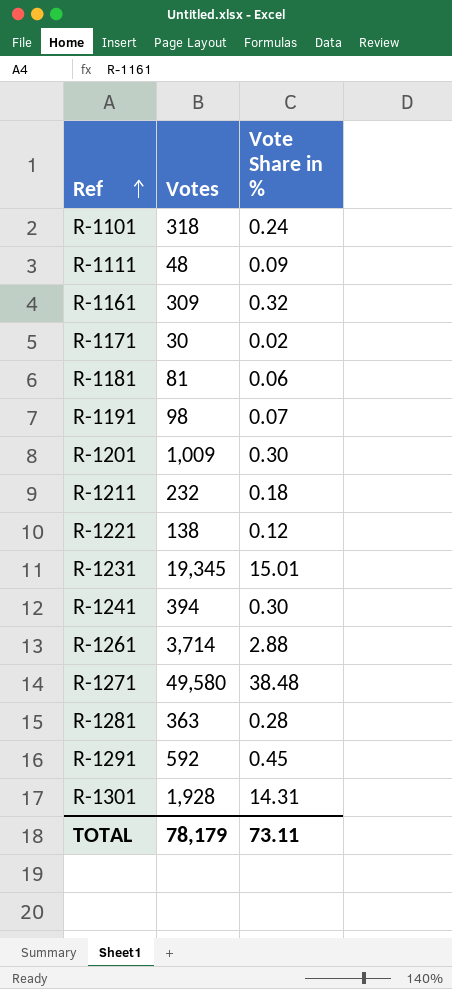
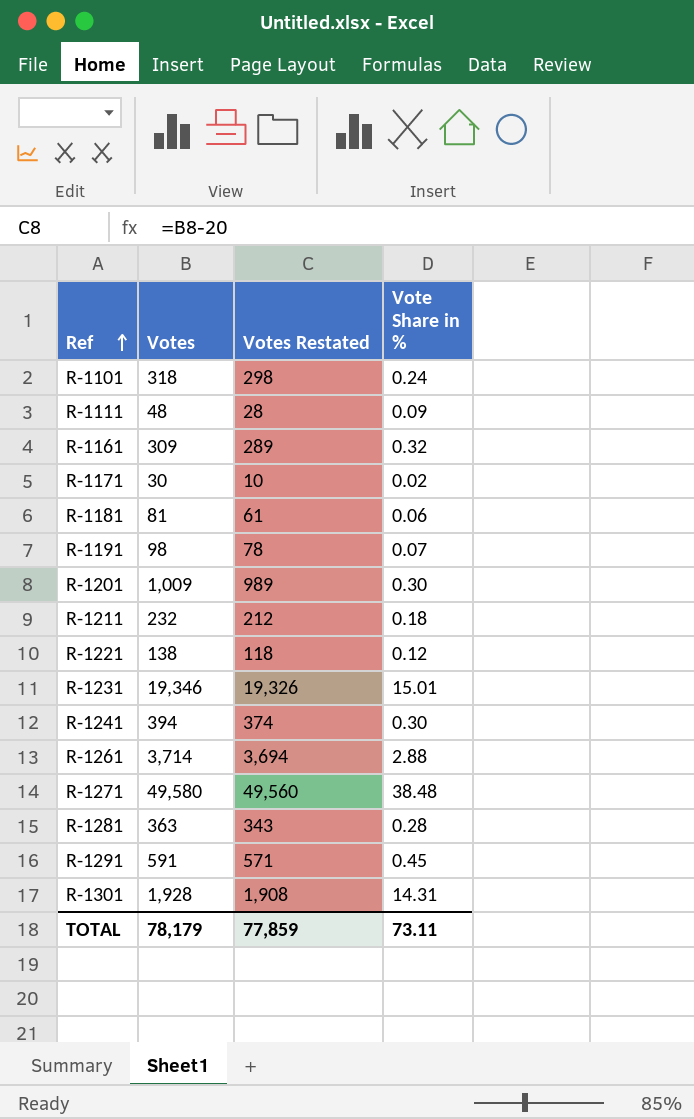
column Votes Restated | formula: none -> [Votes] - 20
R-1231 | Votes: 19,345 -> 19,346
R-1291 | Votes: 592 -> 591

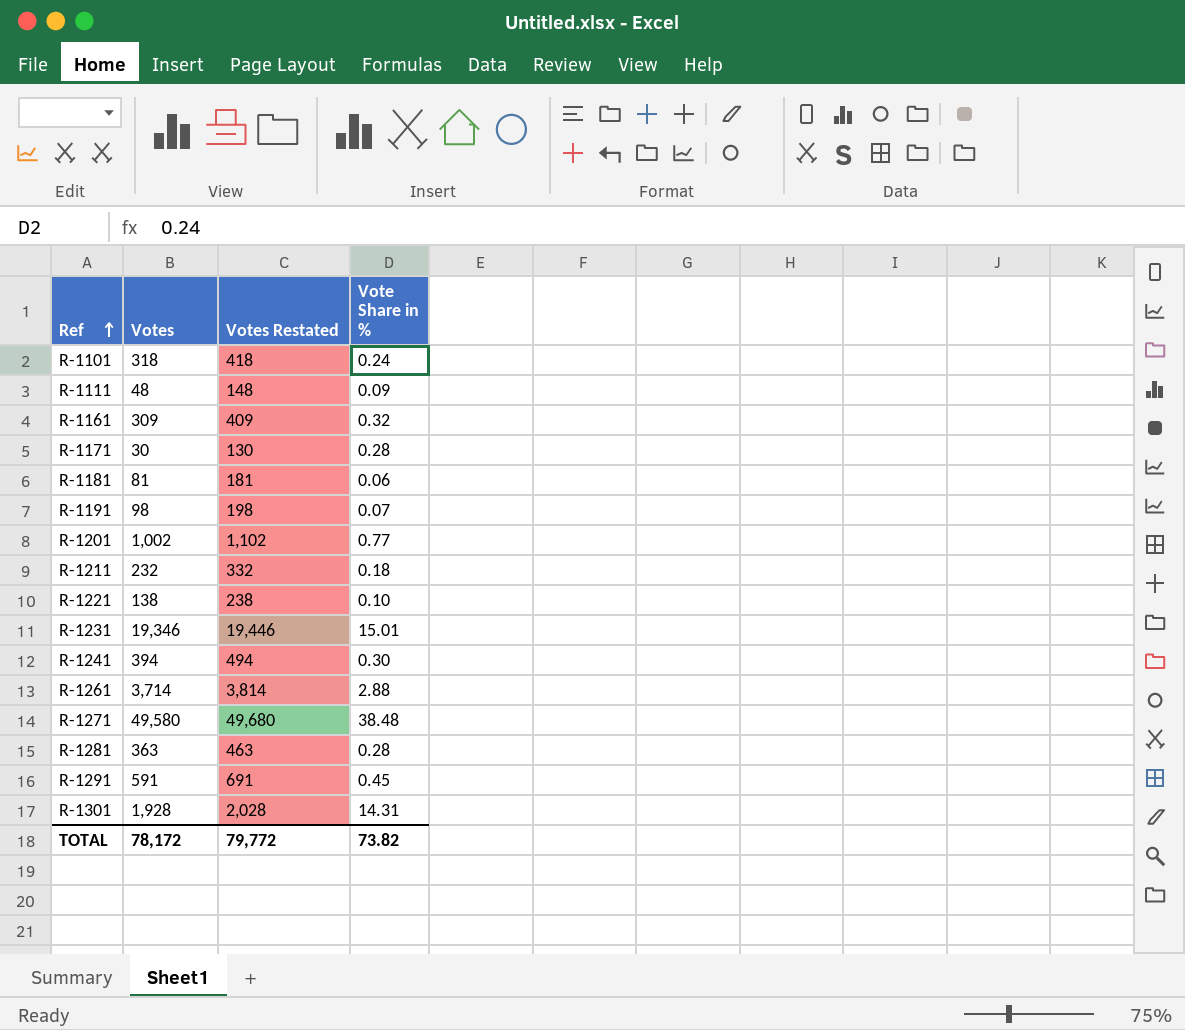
column Votes Restated | formula: [Votes] - 20 -> [Votes] + 100
R-1171 | Vote Share in %: 0.02 -> 0.28
R-1201 | Votes: 1,009 -> 1,002
R-1201 | Vote Share in %: 0.30 -> 0.77
R-1221 | Vote Share in %: 0.12 -> 0.10
TOTAL | Votes: 78,179 -> 78,172
TOTAL | Votes Restated: 77,859 -> 79,772
TOTAL | Vote Share in %: 73.11 -> 73.82

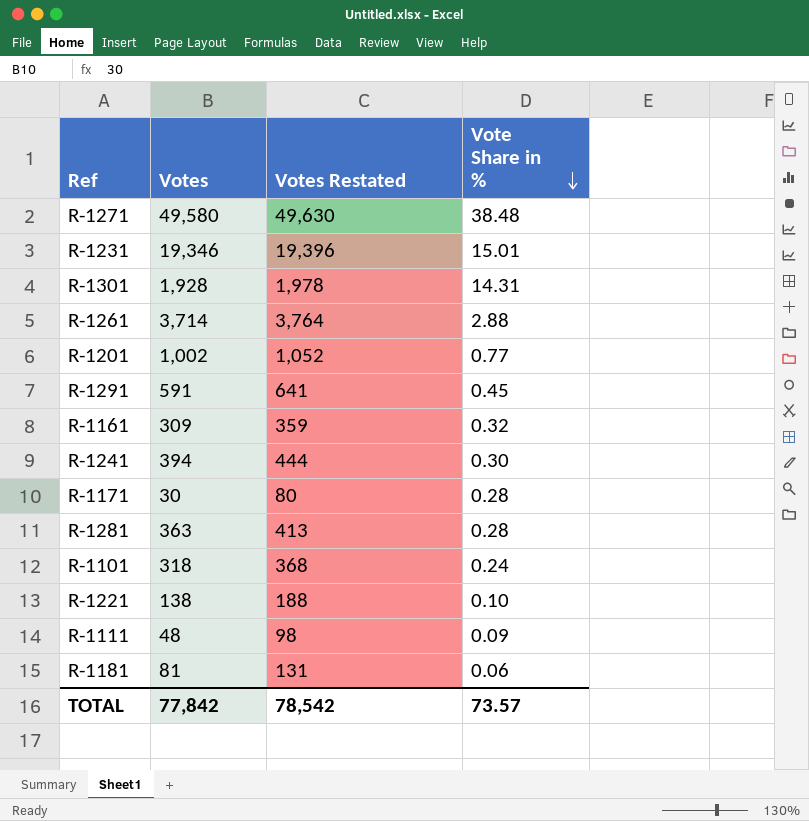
row order: Ref ascending -> Vote Share in % descending
column Votes Restated | formula: [Votes] + 100 -> [Votes] + 50
row R-1191: 98 | 198 | 0.07 -> none
row R-1211: 232 | 332 | 0.18 -> none
TOTAL | Votes: 78,172 -> 77,842
TOTAL | Votes Restated: 79,772 -> 78,542
TOTAL | Vote Share in %: 73.82 -> 73.57

